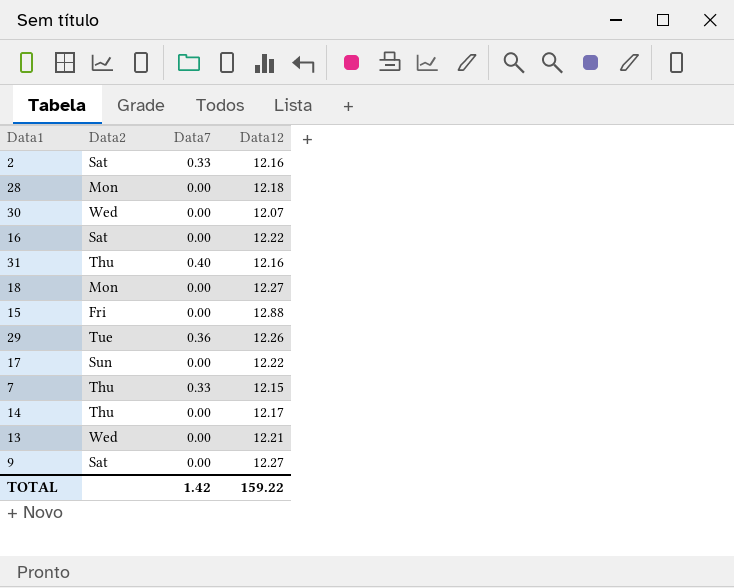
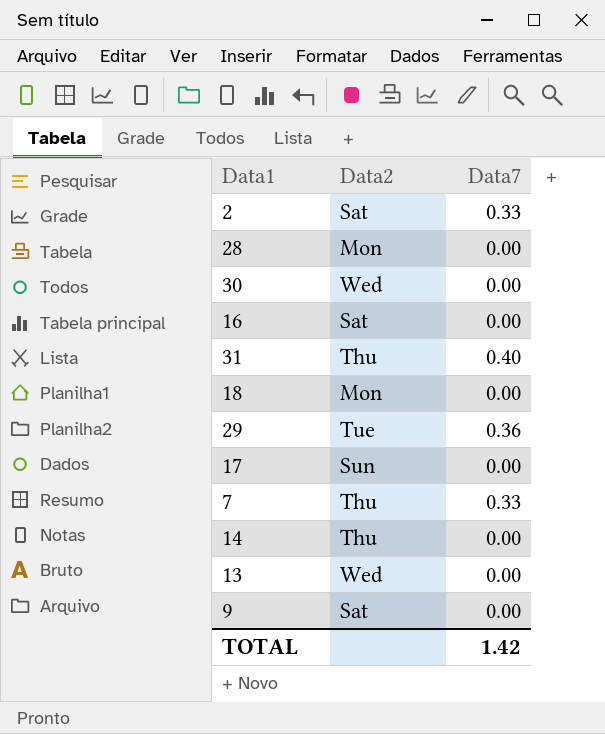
column Data12 | position: 4 -> none
row 15: Fri | 0.00 | 12.88 -> none

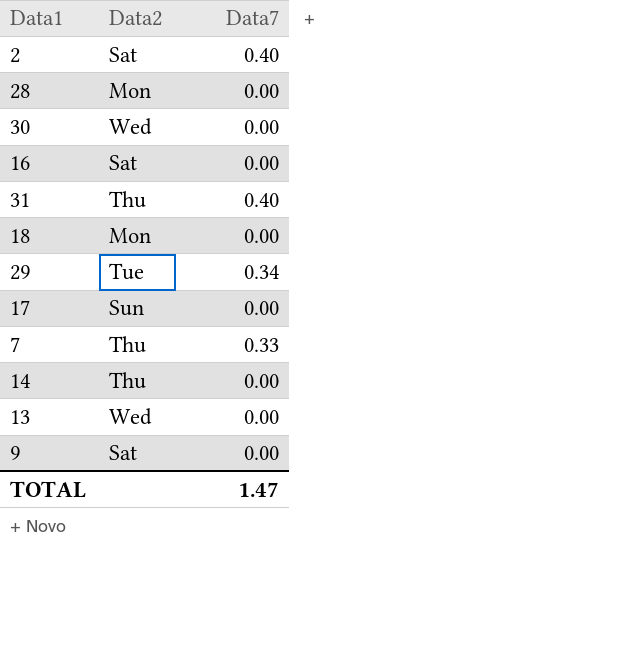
2 | Data7: 0.33 -> 0.40
29 | Data7: 0.36 -> 0.34
TOTAL | Data7: 1.42 -> 1.47

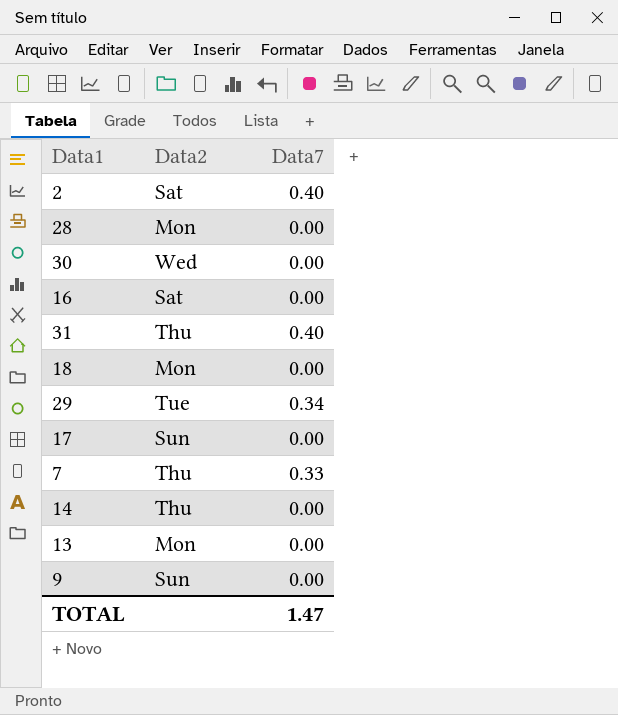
13 | Data2: Wed -> Mon
9 | Data2: Sat -> Sun

